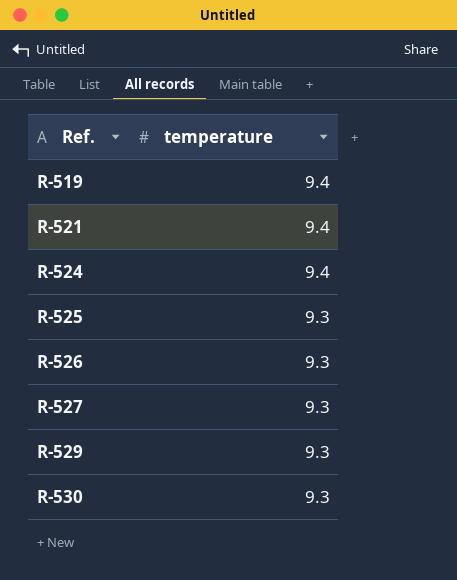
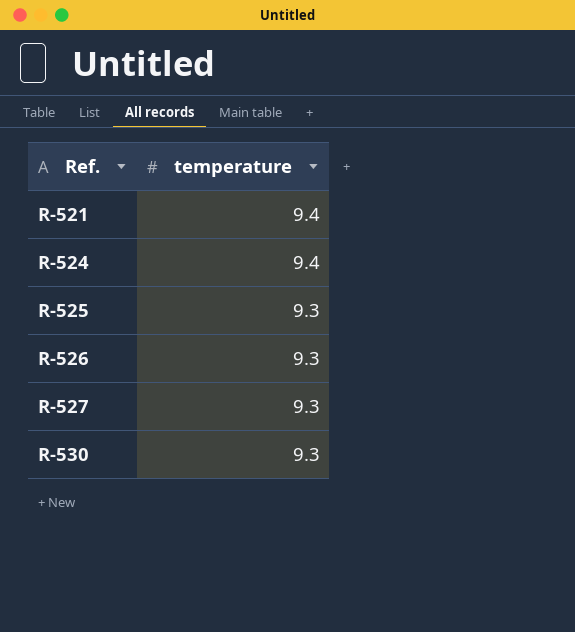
row R-519: 9.4 -> none
row R-529: 9.3 -> none

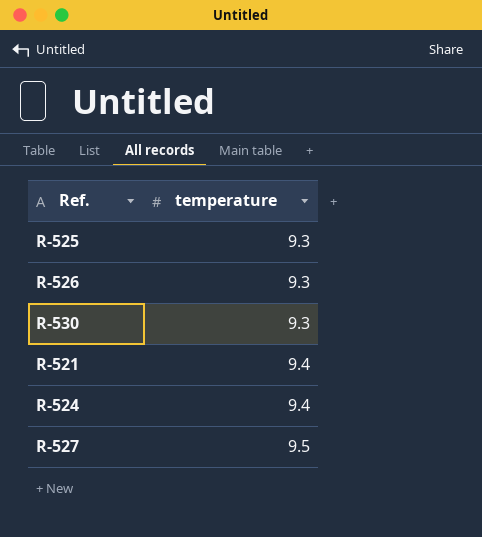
row order: Ref. ascending -> temperature ascending
R-527 | temperature: 9.3 -> 9.5

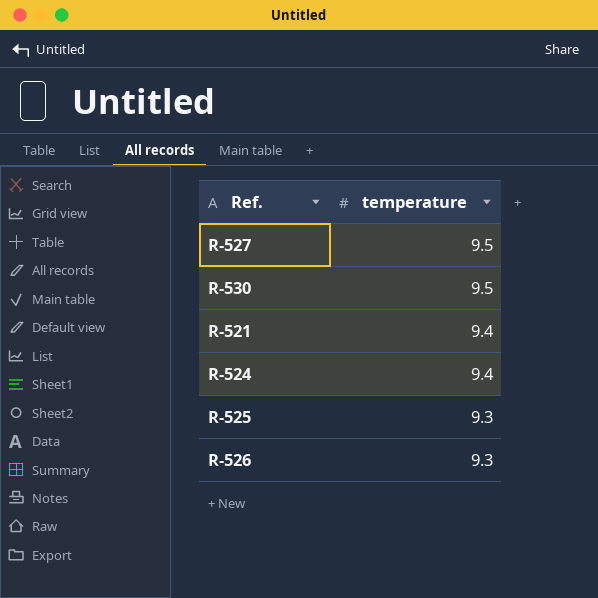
row order: temperature ascending -> temperature descending
R-530 | temperature: 9.3 -> 9.5

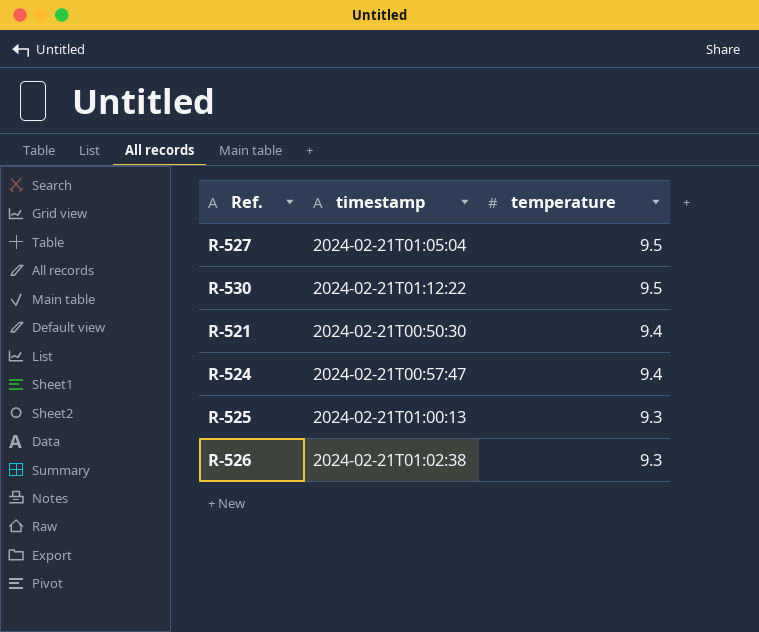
column timestamp | position: none -> 2

